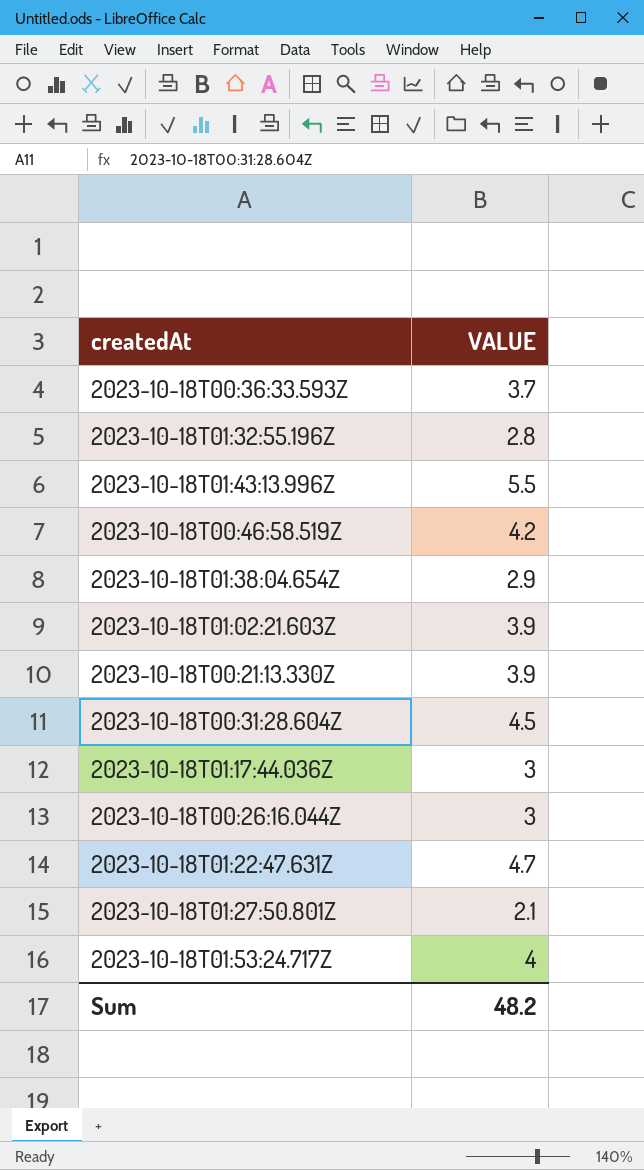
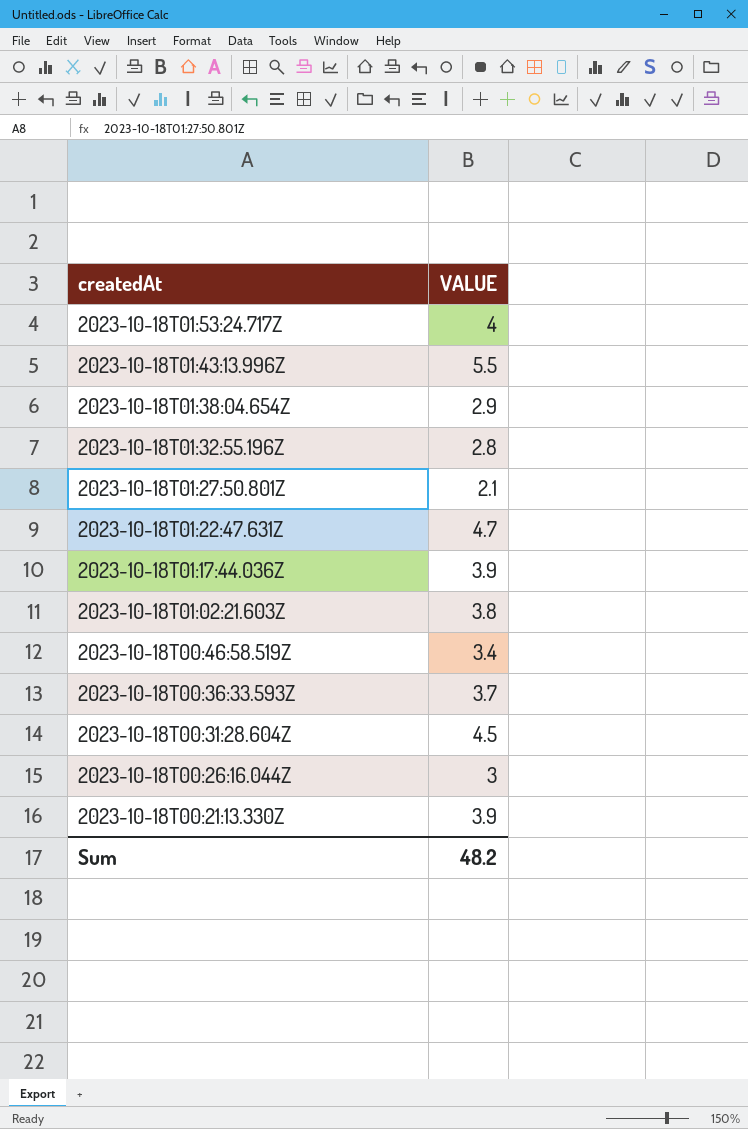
row order: none -> createdAt descending
2023-10-18T01:17:44.036Z | VALUE: 3 -> 3.9
2023-10-18T01:02:21.603Z | VALUE: 3.9 -> 3.8
2023-10-18T00:46:58.519Z | VALUE: 4.2 -> 3.4

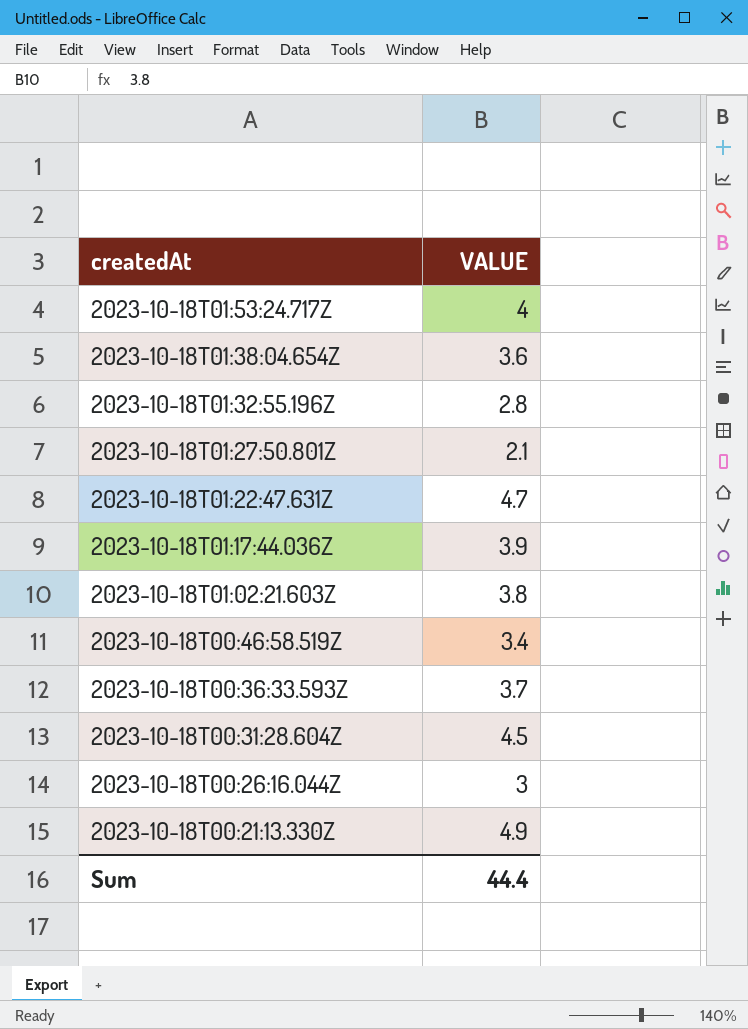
row 2023-10-18T01:43:13.996Z: 5.5 -> none
2023-10-18T01:38:04.654Z | VALUE: 2.9 -> 3.6
2023-10-18T00:21:13.330Z | VALUE: 3.9 -> 4.9
Sum | VALUE: 48.2 -> 44.4

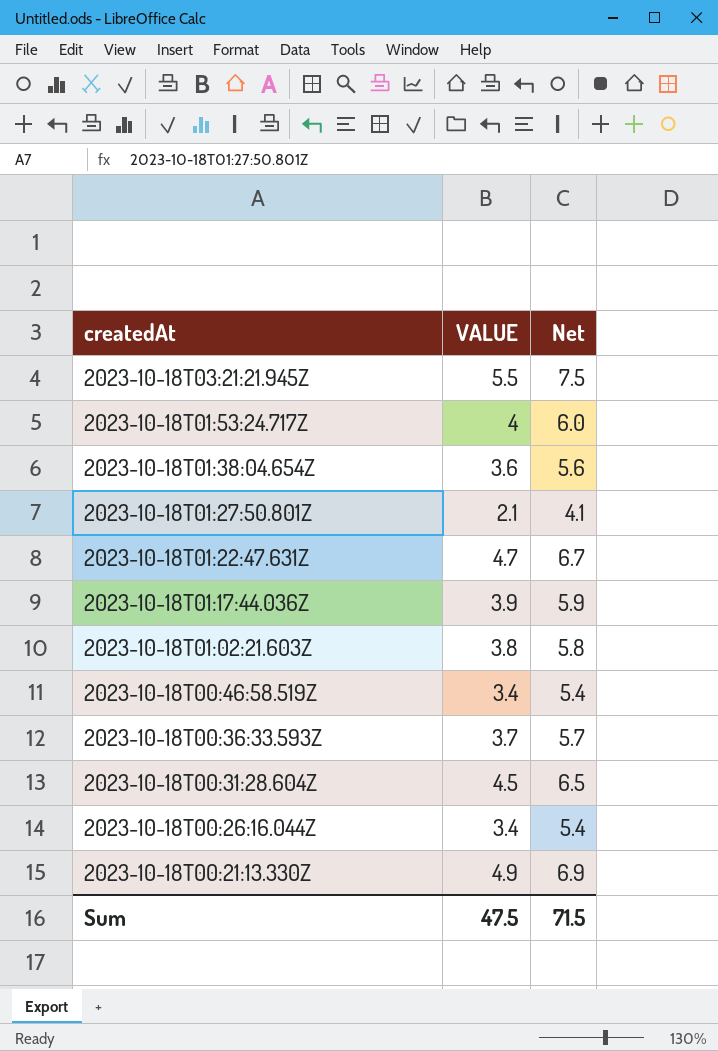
column Net | formula: none -> [VALUE] + 2
row 2023-10-18T01:32:55.196Z: 2.8 -> none
row 2023-10-18T03:21:21.945Z: none -> 5.5 | 7.5
2023-10-18T00:26:16.044Z | VALUE: 3 -> 3.4
Sum | VALUE: 44.4 -> 47.5

